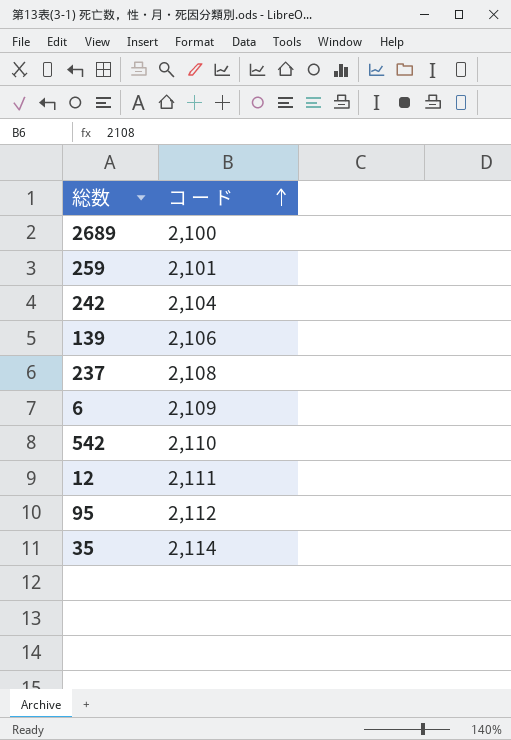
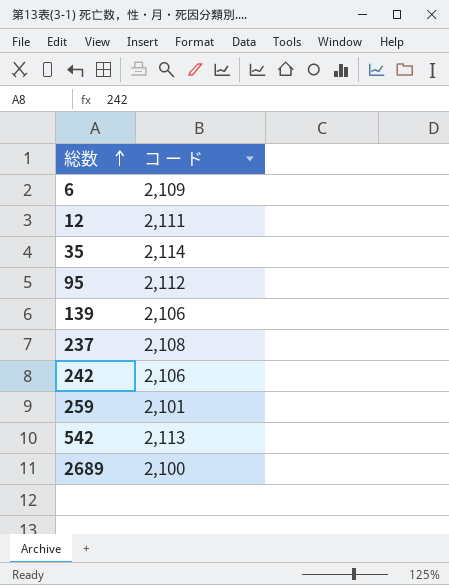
row order: コ ー ド ascending -> 総数 ascending
242 | コ ー ド: 2,104 -> 2,106
542 | コ ー ド: 2,110 -> 2,113

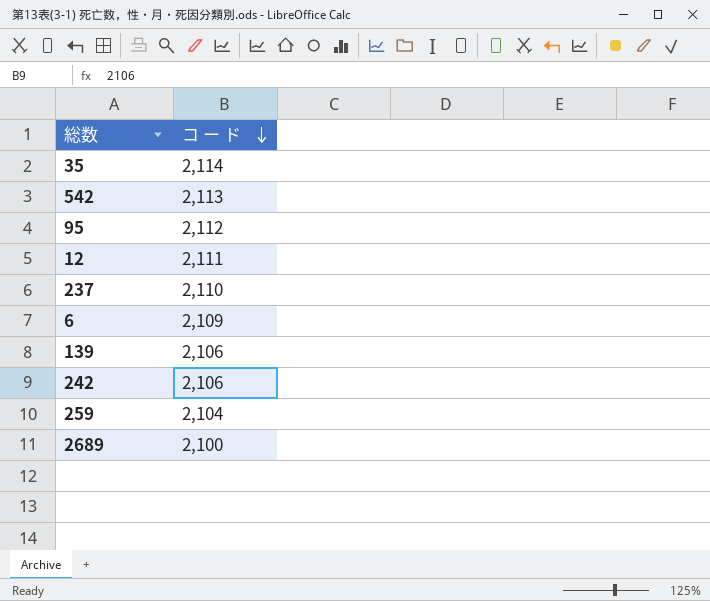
row order: 総数 ascending -> コ ー ド descending
237 | コ ー ド: 2,108 -> 2,110
259 | コ ー ド: 2,101 -> 2,104

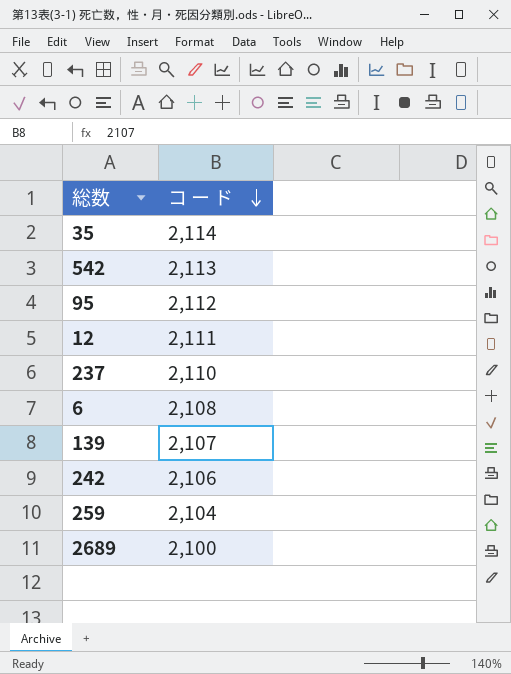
6 | コ ー ド: 2,109 -> 2,108
139 | コ ー ド: 2,106 -> 2,107

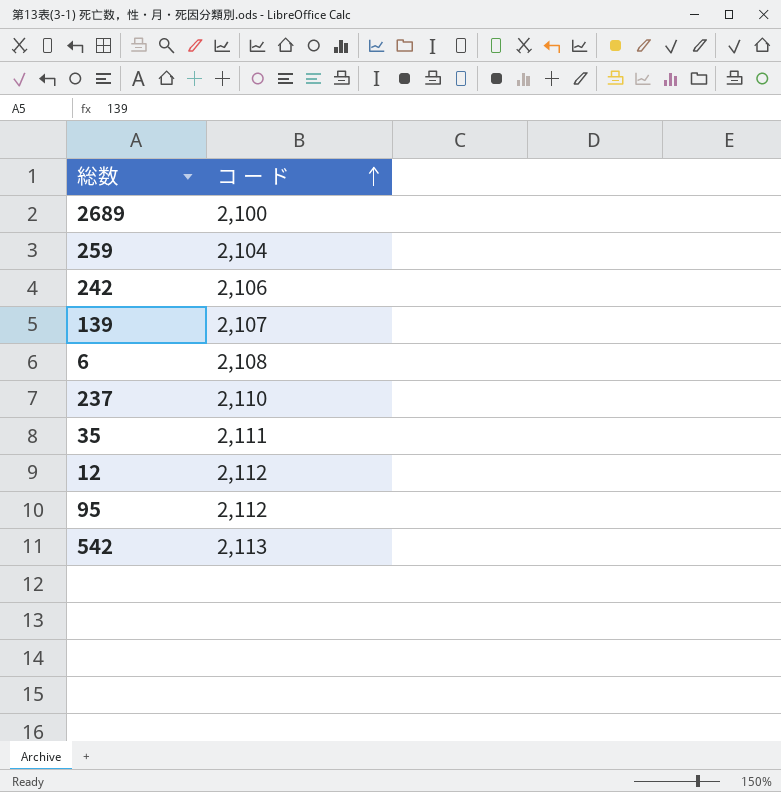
row order: コ ー ド descending -> コ ー ド ascending
35 | コ ー ド: 2,114 -> 2,111
12 | コ ー ド: 2,111 -> 2,112

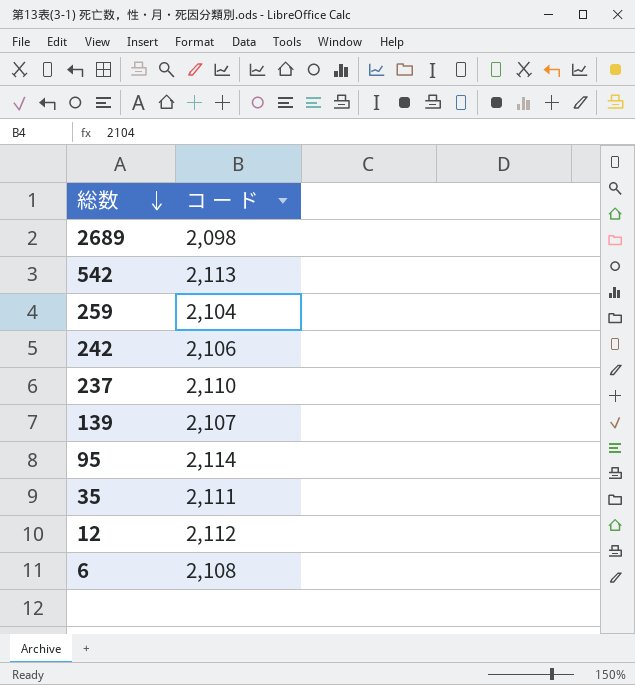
row order: コ ー ド ascending -> 総数 descending
2689 | コ ー ド: 2,100 -> 2,098
95 | コ ー ド: 2,112 -> 2,114

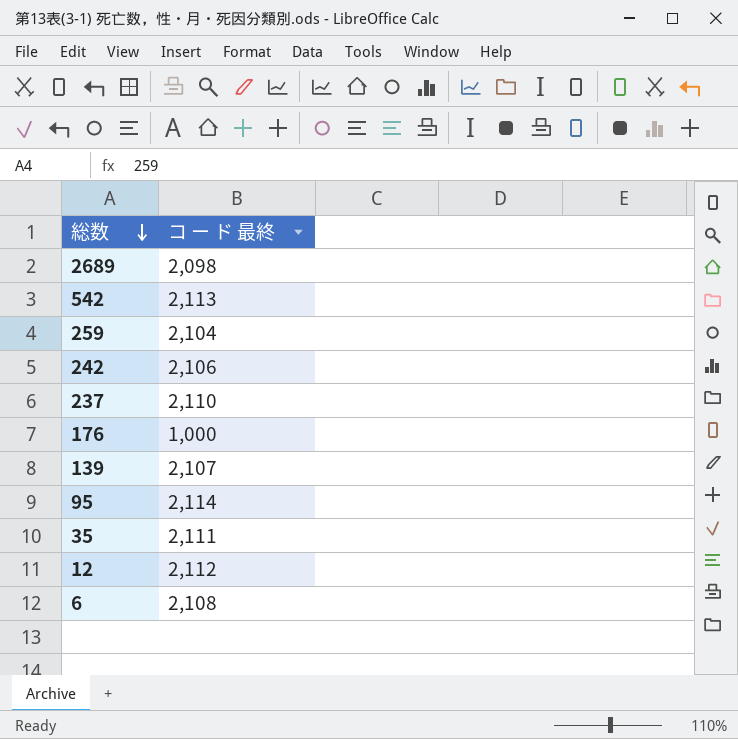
column name: コ ー ド -> コ ー ド 最終
row 176: none -> 1,000

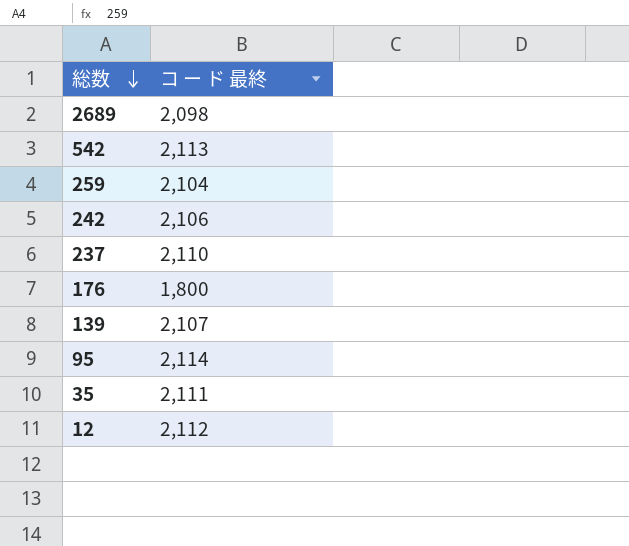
row 6: 2,108 -> none
176 | コ ー ド 最終: 1,000 -> 1,800

